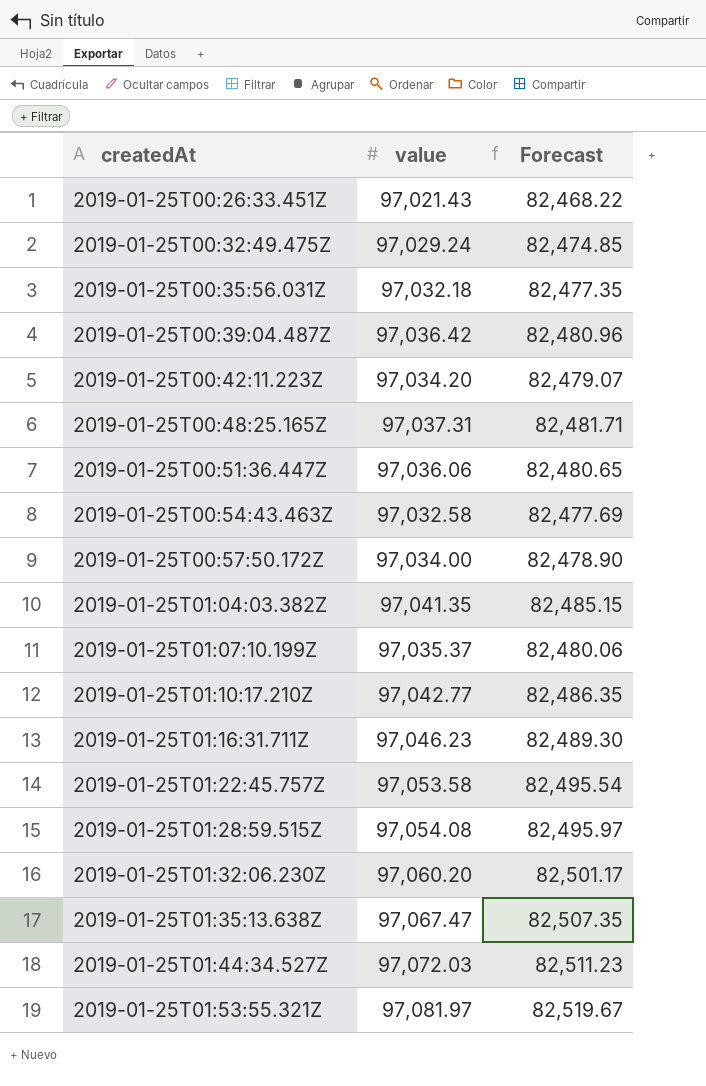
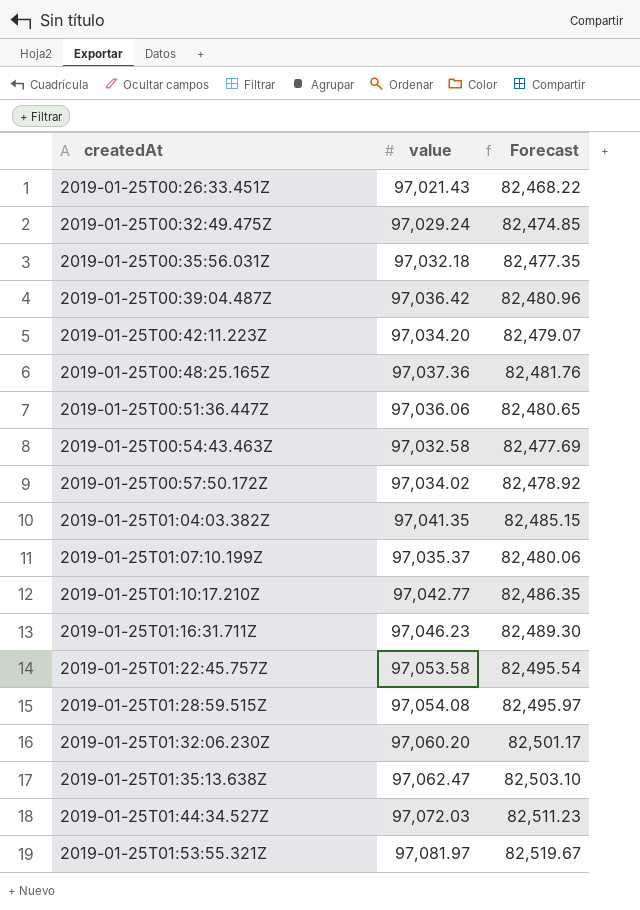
2019-01-25T00:48:25.165Z | value: 97,037.31 -> 97,037.36
2019-01-25T00:48:25.165Z | Forecast: 82,481.71 -> 82,481.76
2019-01-25T00:57:50.172Z | value: 97,034.00 -> 97,034.02
2019-01-25T00:57:50.172Z | Forecast: 82,478.90 -> 82,478.92
2019-01-25T01:35:13.638Z | value: 97,067.47 -> 97,062.47
2019-01-25T01:35:13.638Z | Forecast: 82,507.35 -> 82,503.10

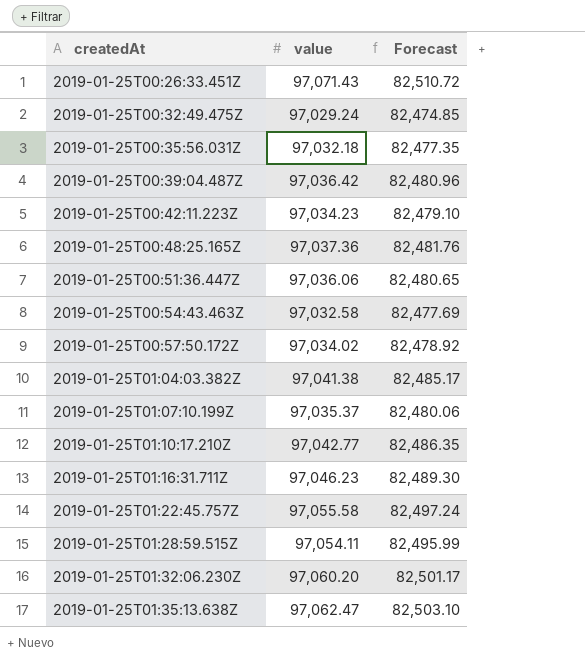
row 2019-01-25T01:44:34.527Z: 97,072.03 | 82,511.23 -> none
row 2019-01-25T01:53:55.321Z: 97,081.97 | 82,519.67 -> none
2019-01-25T00:26:33.451Z | value: 97,021.43 -> 97,071.43
2019-01-25T00:26:33.451Z | Forecast: 82,468.22 -> 82,510.72
2019-01-25T00:42:11.223Z | value: 97,034.20 -> 97,034.23
2019-01-25T00:42:11.223Z | Forecast: 82,479.07 -> 82,479.10
2019-01-25T01:04:03.382Z | value: 97,041.35 -> 97,041.38
2019-01-25T01:04:03.382Z | Forecast: 82,485.15 -> 82,485.17
2019-01-25T01:22:45.757Z | value: 97,053.58 -> 97,055.58
2019-01-25T01:22:45.757Z | Forecast: 82,495.54 -> 82,497.24
2019-01-25T01:28:59.515Z | value: 97,054.08 -> 97,054.11
2019-01-25T01:28:59.515Z | Forecast: 82,495.97 -> 82,495.99

